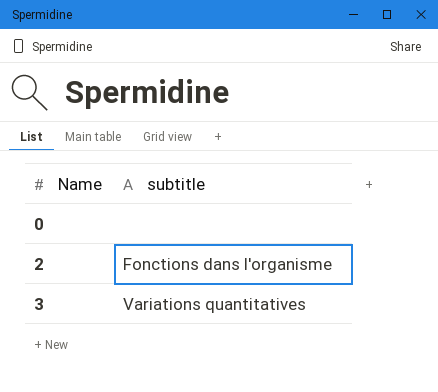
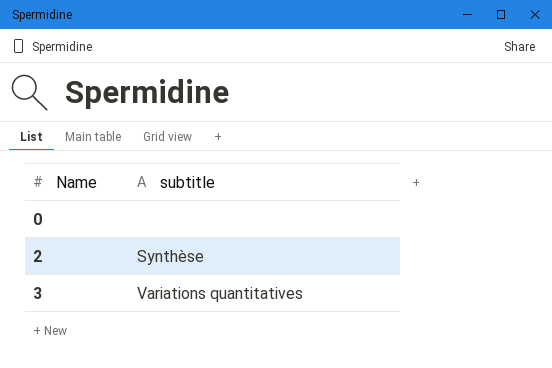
2 | subtitle: Fonctions dans l'organisme -> Synthèse

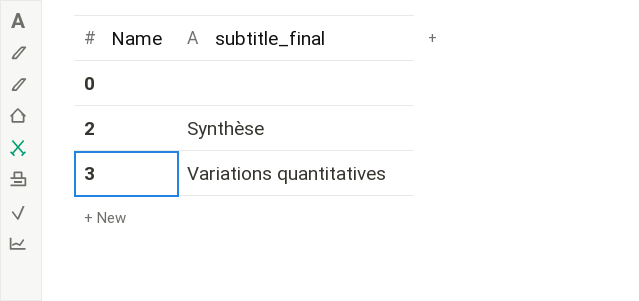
column name: subtitle -> subtitle_final

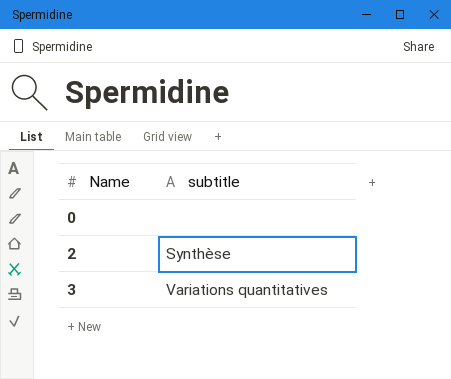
column name: subtitle_final -> subtitle

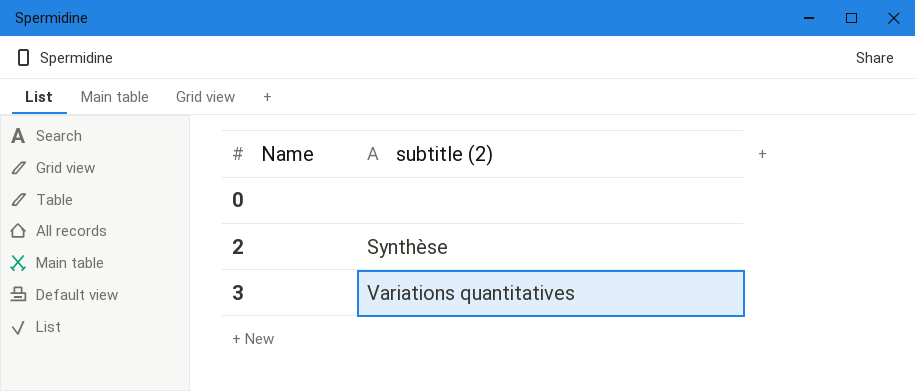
column name: subtitle -> subtitle (2)

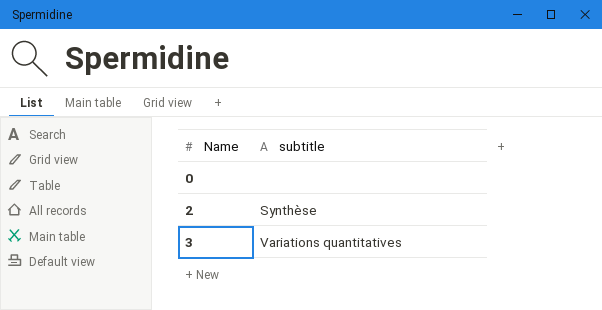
column name: subtitle (2) -> subtitle

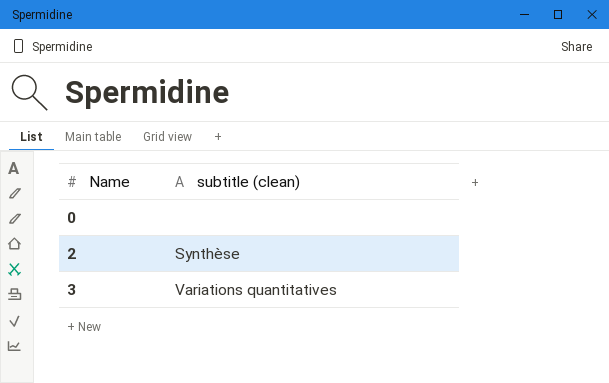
column name: subtitle -> subtitle (clean)

